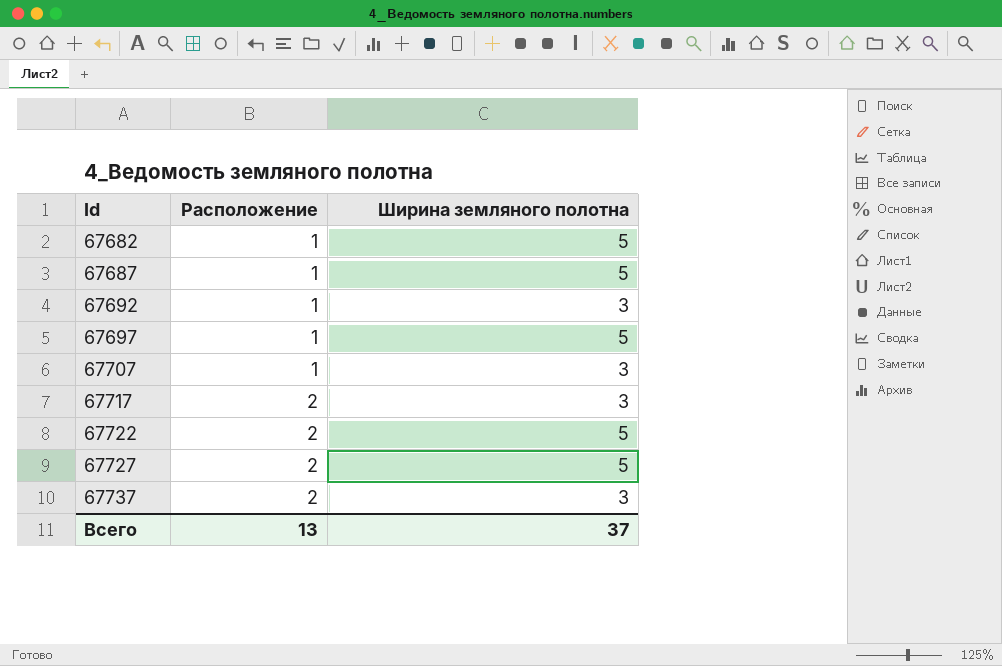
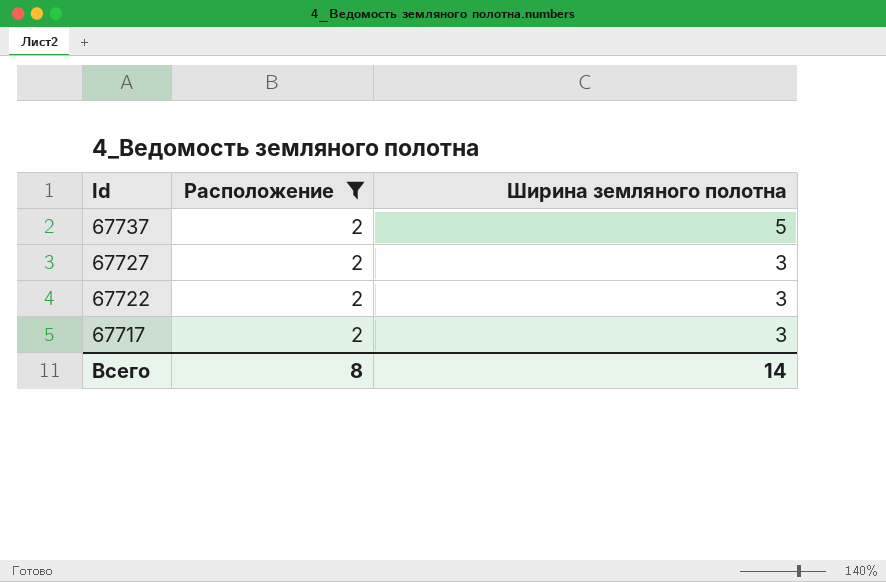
filter: none -> Расположение = 2
row order: Id ascending -> Id descending
67737 | Ширина земляного полотна: 3 -> 5
67727 | Ширина земляного полотна: 5 -> 3
67722 | Ширина земляного полотна: 5 -> 3
Всего | Расположение: 13 -> 8
Всего | Ширина земляного полотна: 37 -> 14

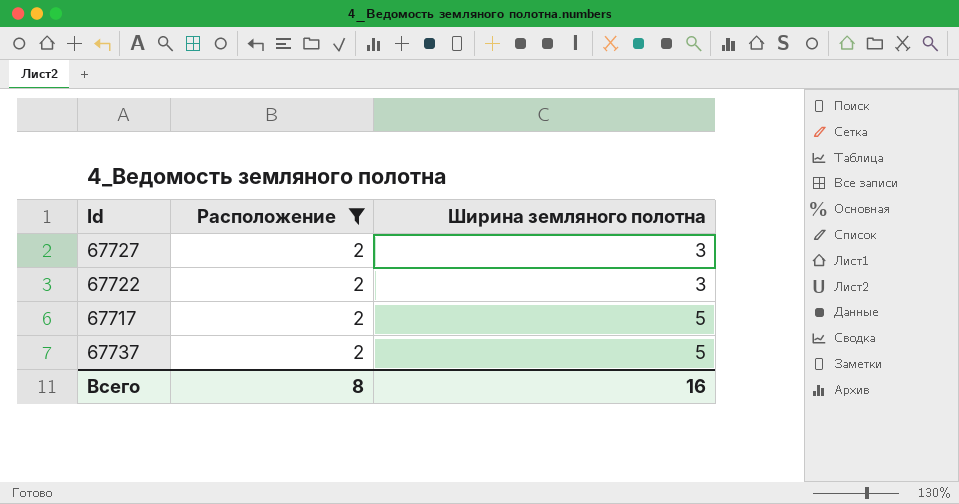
row order: Id descending -> Ширина земляного полотна ascending
67717 | Ширина земляного полотна: 3 -> 5
Всего | Ширина земляного полотна: 14 -> 16

